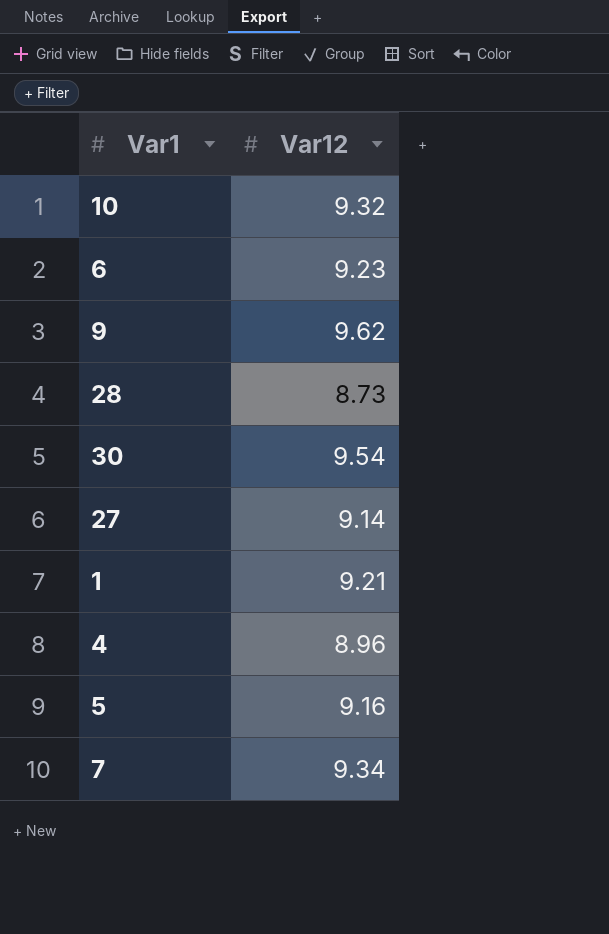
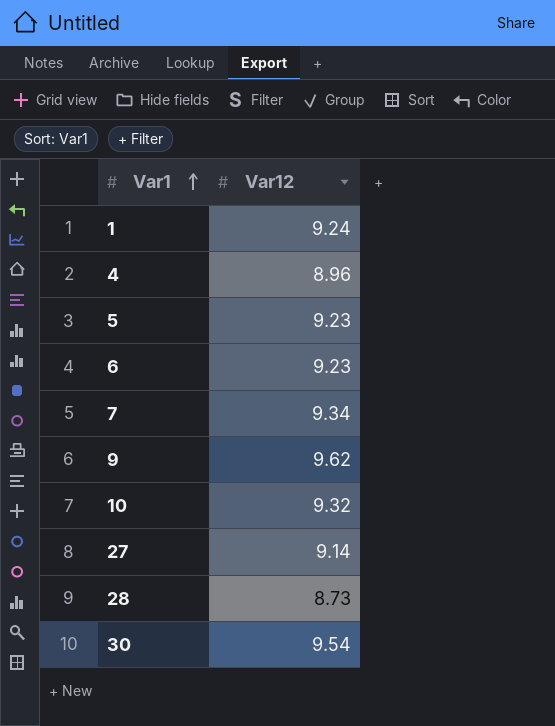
row order: none -> Var1 ascending
1 | Var12: 9.21 -> 9.24
5 | Var12: 9.16 -> 9.23

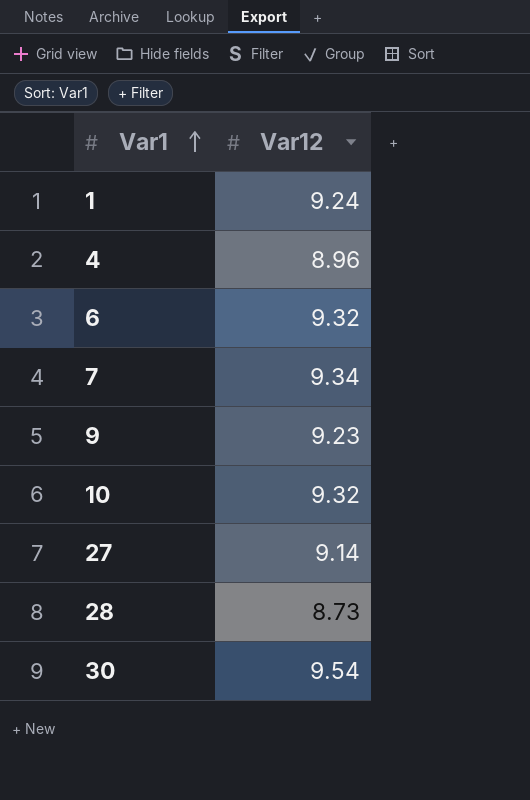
row 5: 9.23 -> none
6 | Var12: 9.23 -> 9.32
9 | Var12: 9.62 -> 9.23

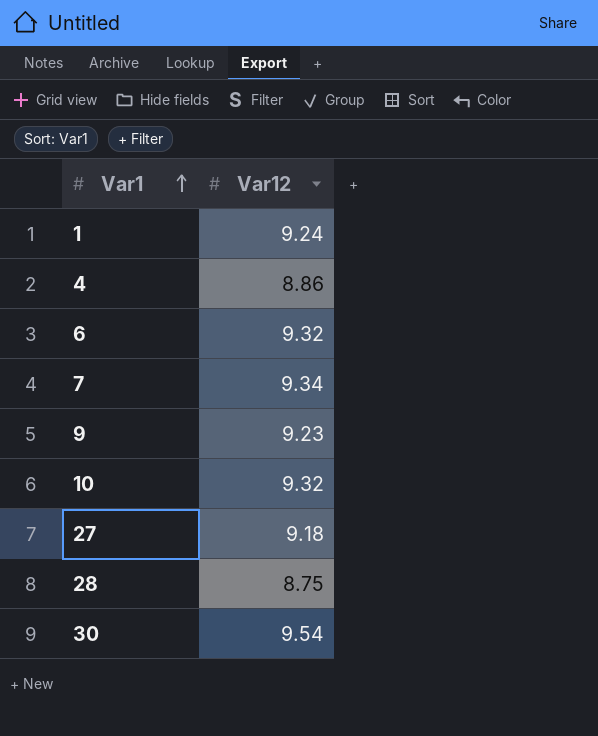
4 | Var12: 8.96 -> 8.86
27 | Var12: 9.14 -> 9.18
28 | Var12: 8.73 -> 8.75

